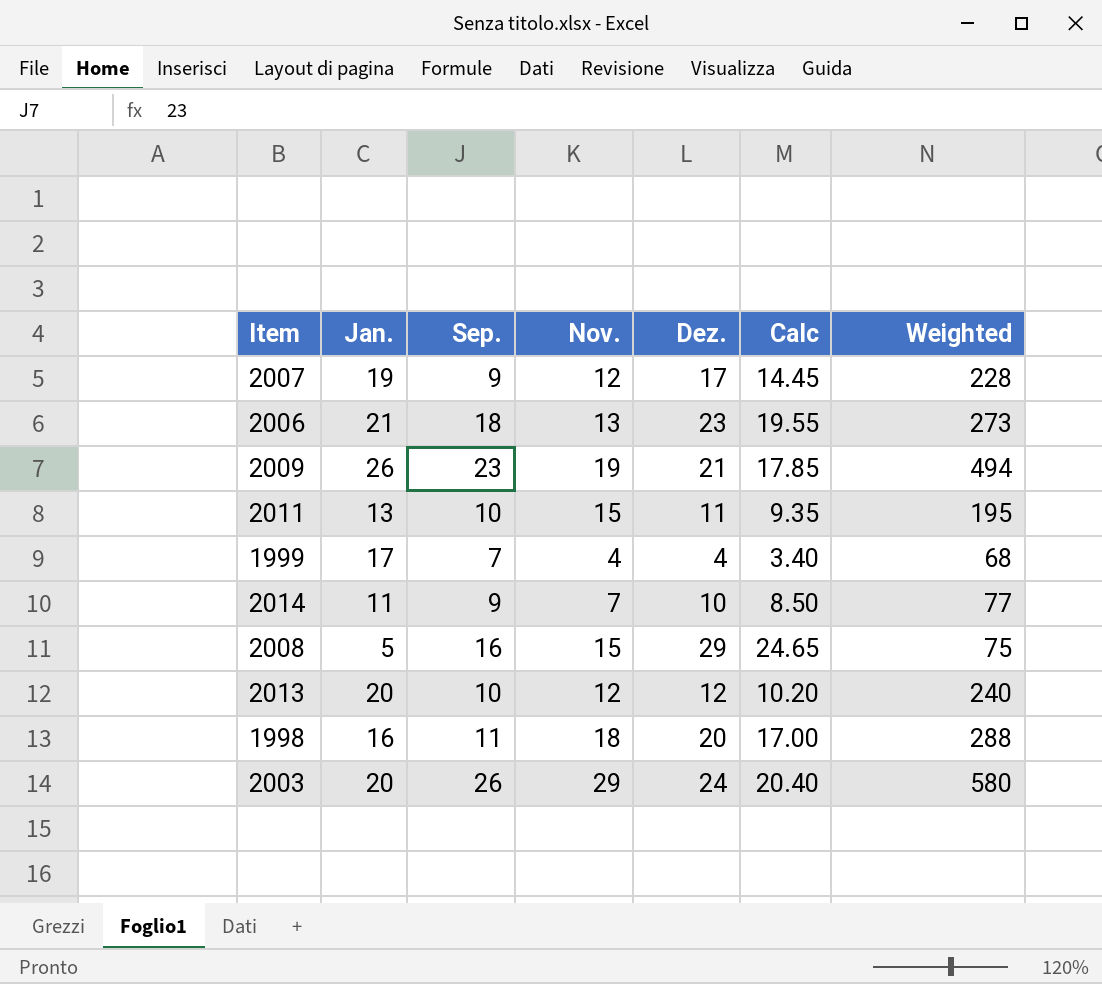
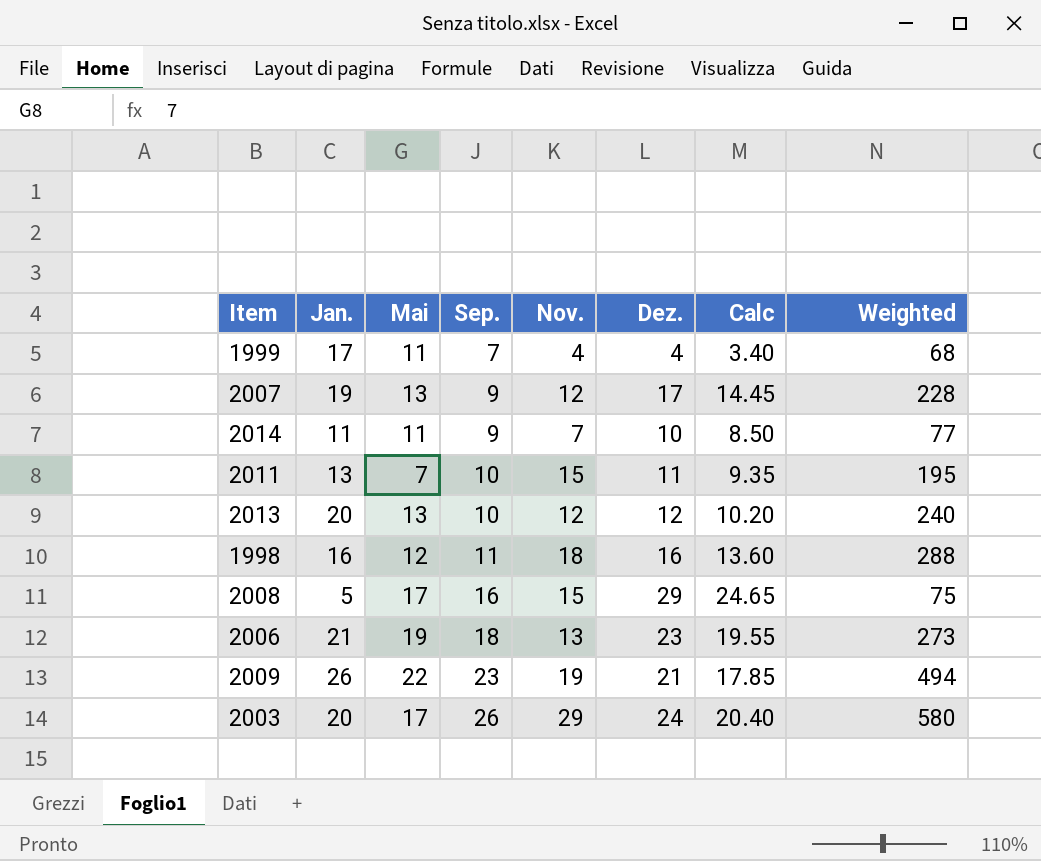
row order: none -> Sep. ascending
column Mai | position: none -> 3
1998 | Dez.: 20 -> 16
1998 | Calc: 17.00 -> 13.60

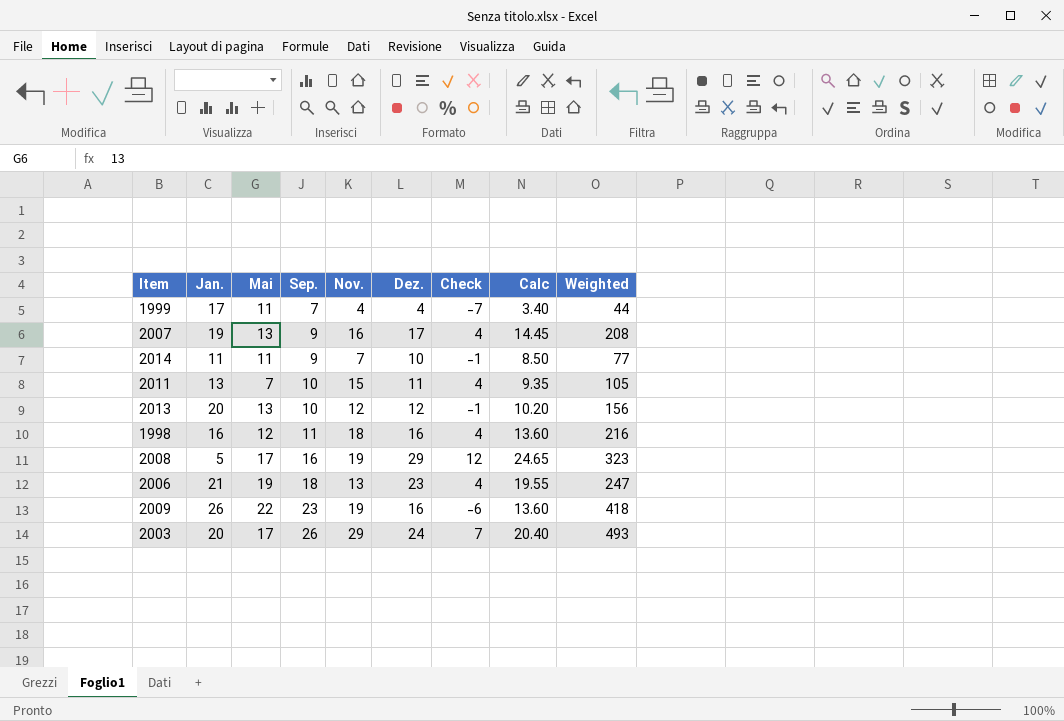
column Check | formula: none -> [Dez.] - [Mai]
column Weighted | formula: [Jan.] * [Nov.] -> [Mai] * [Nov.]
2007 | Nov.: 12 -> 16
2008 | Nov.: 15 -> 19
2009 | Dez.: 21 -> 16
2009 | Calc: 17.85 -> 13.60

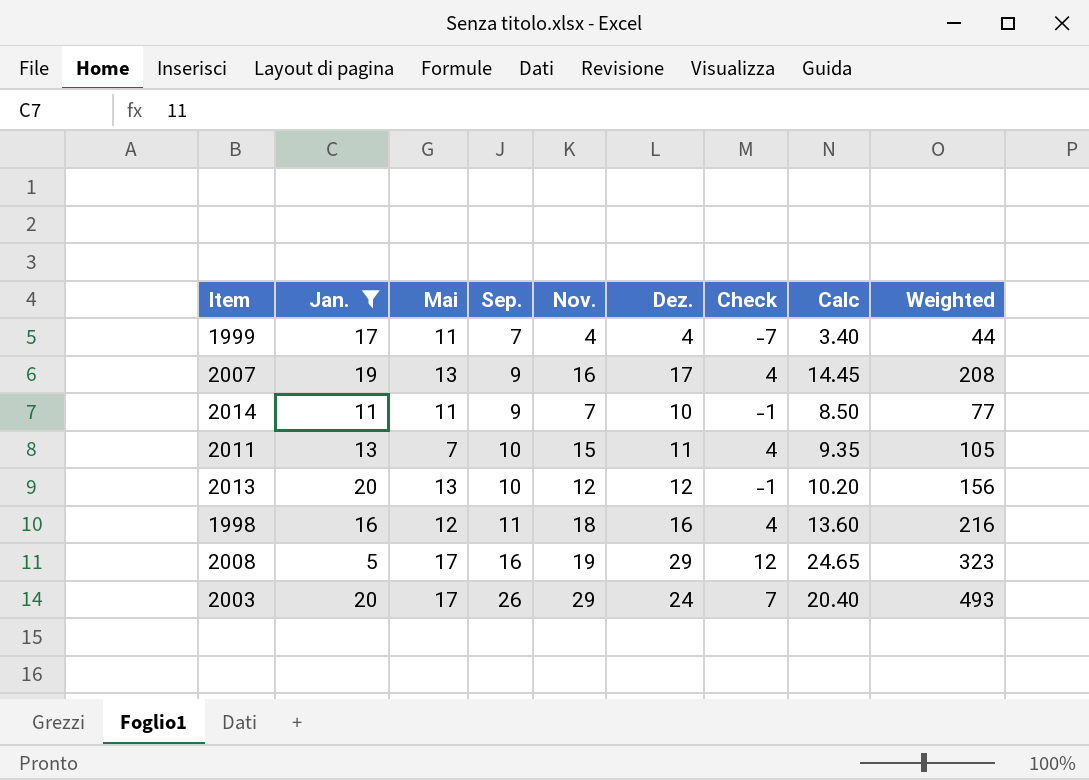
filter: none -> Jan. <= 20

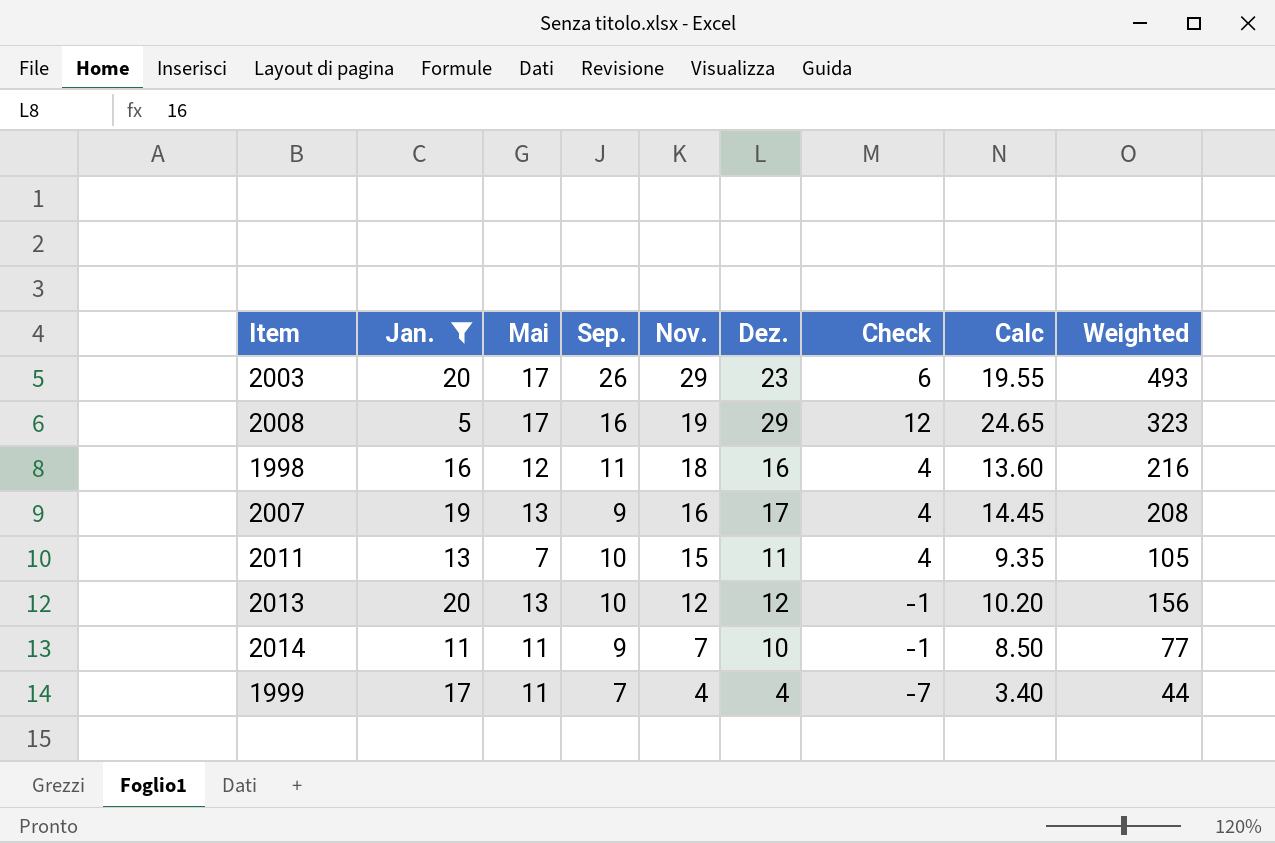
row order: Sep. ascending -> Nov. descending
2003 | Dez.: 24 -> 23
2003 | Check: 7 -> 6
2003 | Calc: 20.40 -> 19.55

